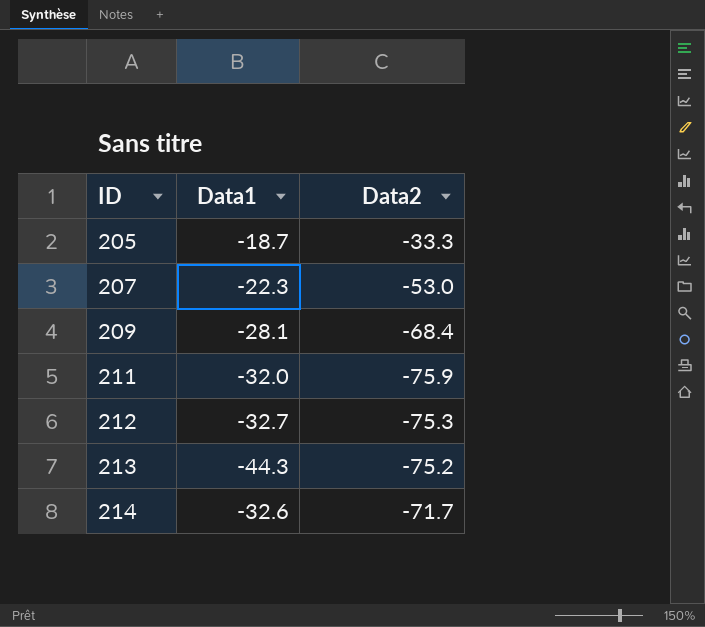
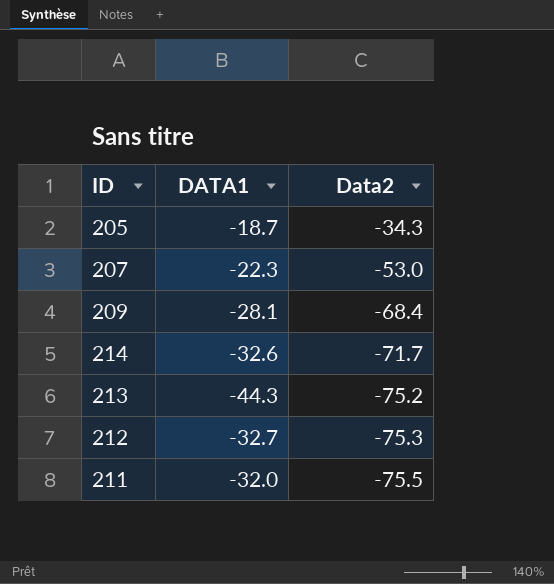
row order: ID ascending -> Data2 descending
column name: Data1 -> DATA1
205 | Data2: -33.3 -> -34.3
211 | Data2: -75.9 -> -75.5

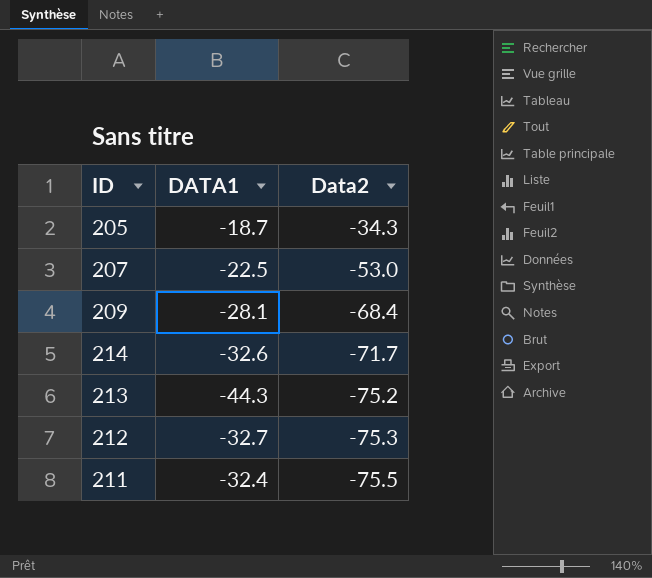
207 | DATA1: -22.3 -> -22.5
211 | DATA1: -32.0 -> -32.4

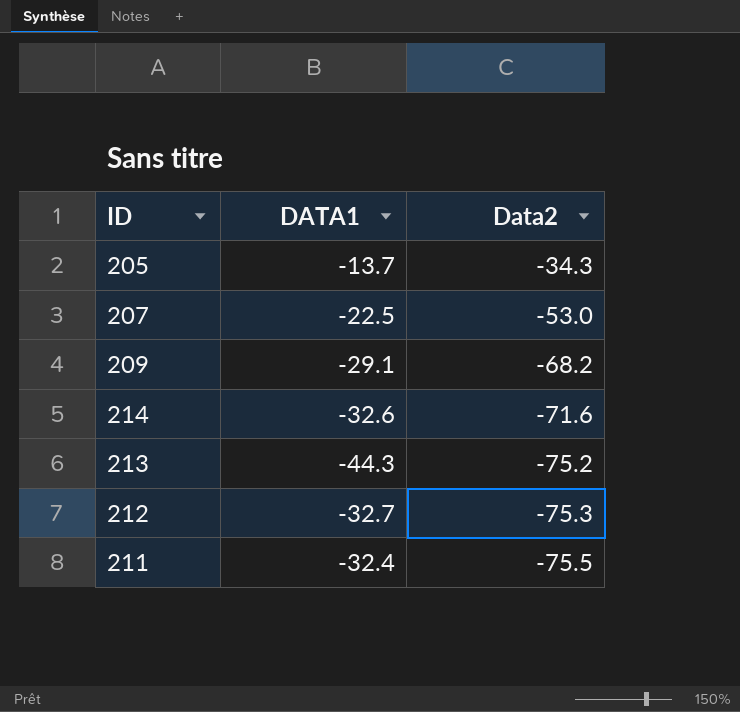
205 | DATA1: -18.7 -> -13.7
209 | DATA1: -28.1 -> -29.1
209 | Data2: -68.4 -> -68.2
214 | Data2: -71.7 -> -71.6

